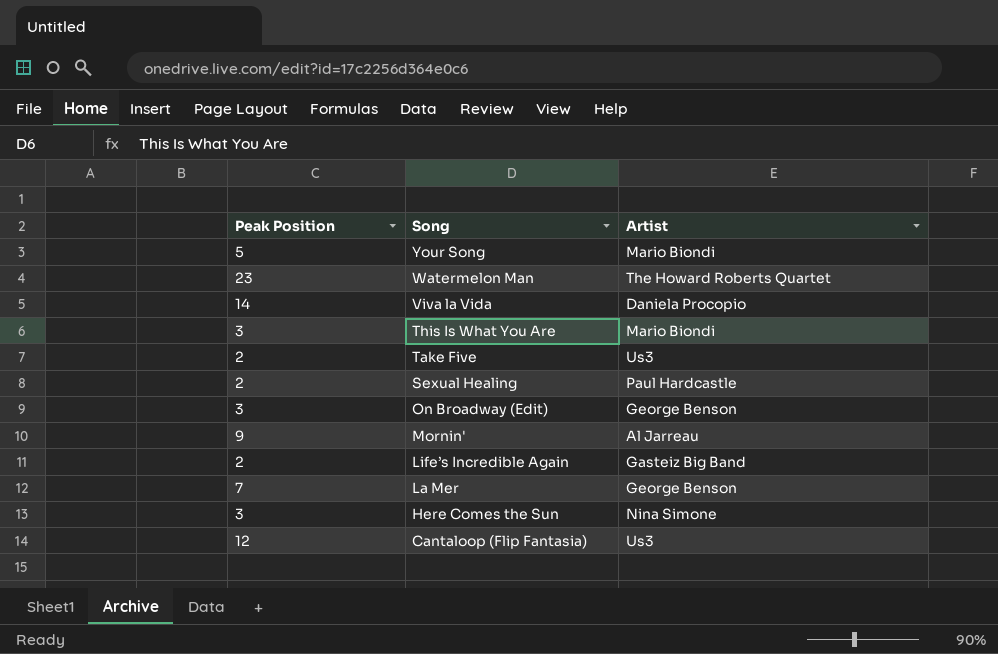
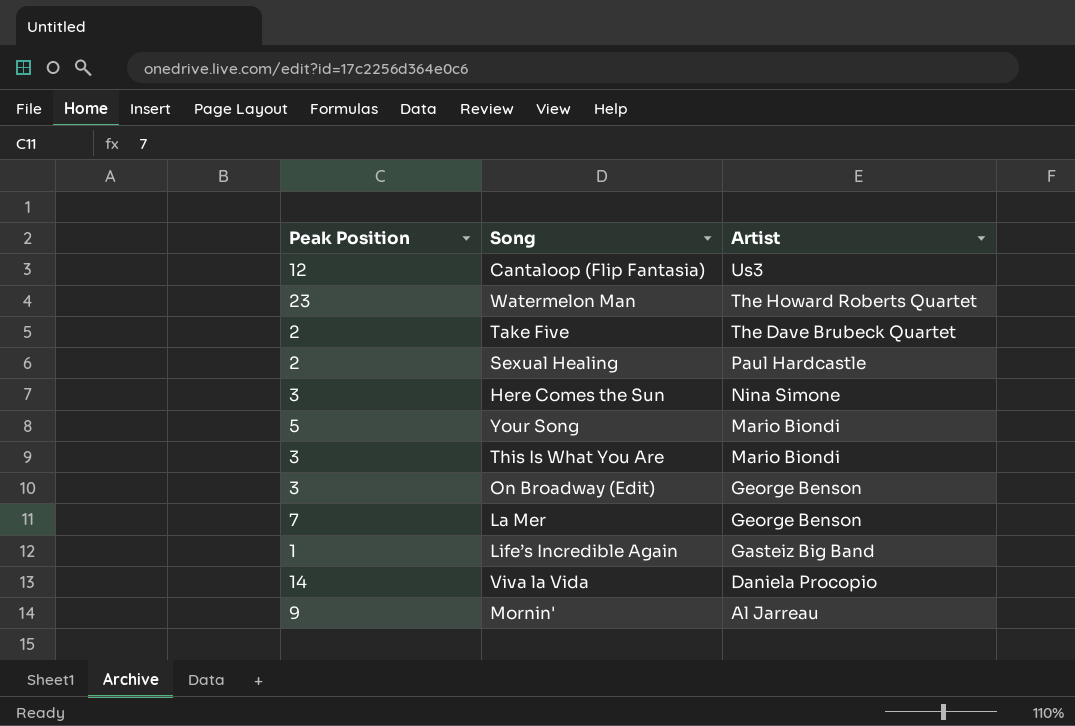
row order: Song descending -> Artist descending
Take Five | Artist: Us3 -> The Dave Brubeck Quartet
Life’s Incredible Again | Peak Position: 2 -> 1

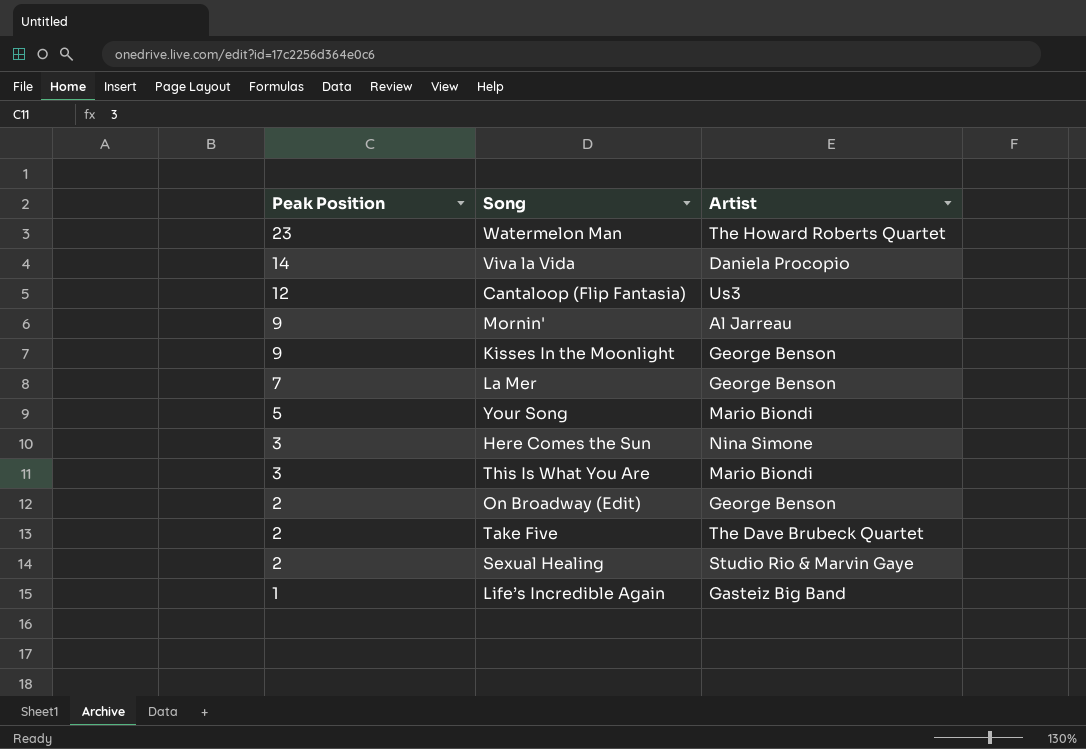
row order: Artist descending -> Peak Position descending
row Kisses In the Moonlight: none -> 9 | George Benson
On Broadway (Edit) | Peak Position: 3 -> 2
Sexual Healing | Artist: Paul Hardcastle -> Studio Rio & Marvin Gaye

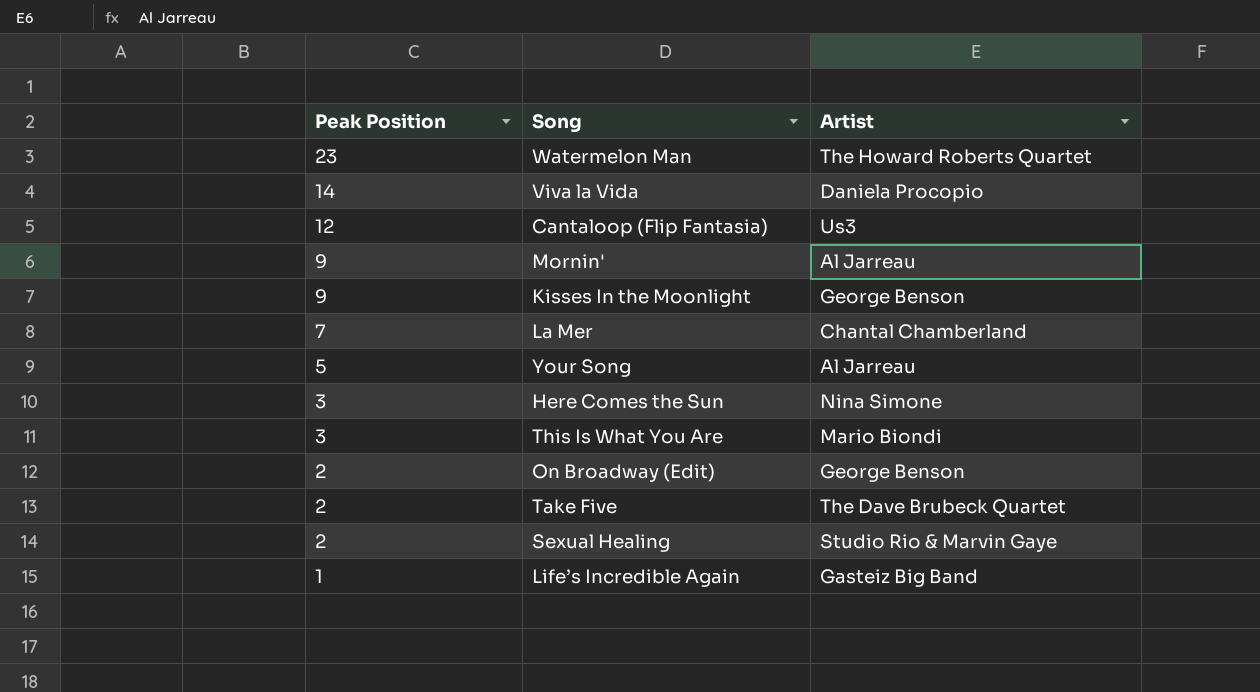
La Mer | Artist: George Benson -> Chantal Chamberland
Your Song | Artist: Mario Biondi -> Al Jarreau

